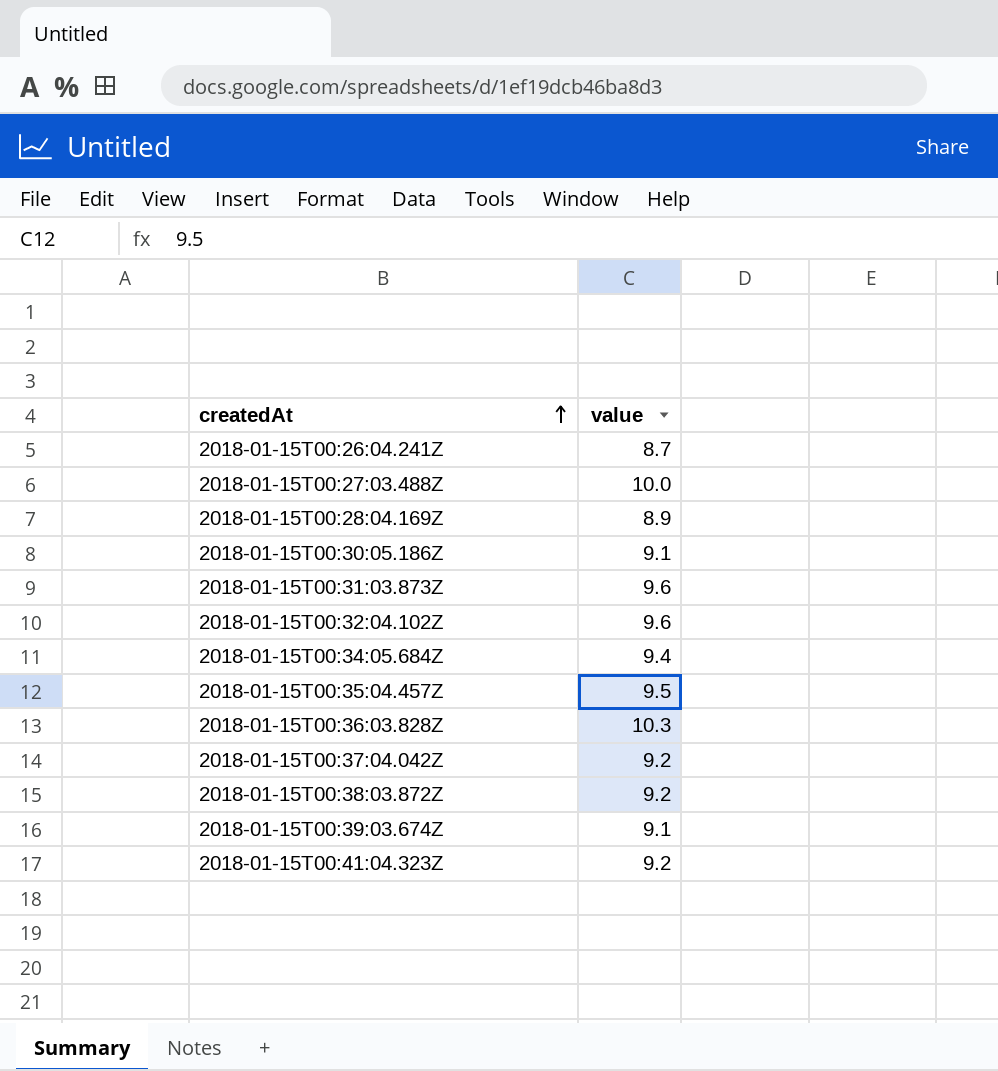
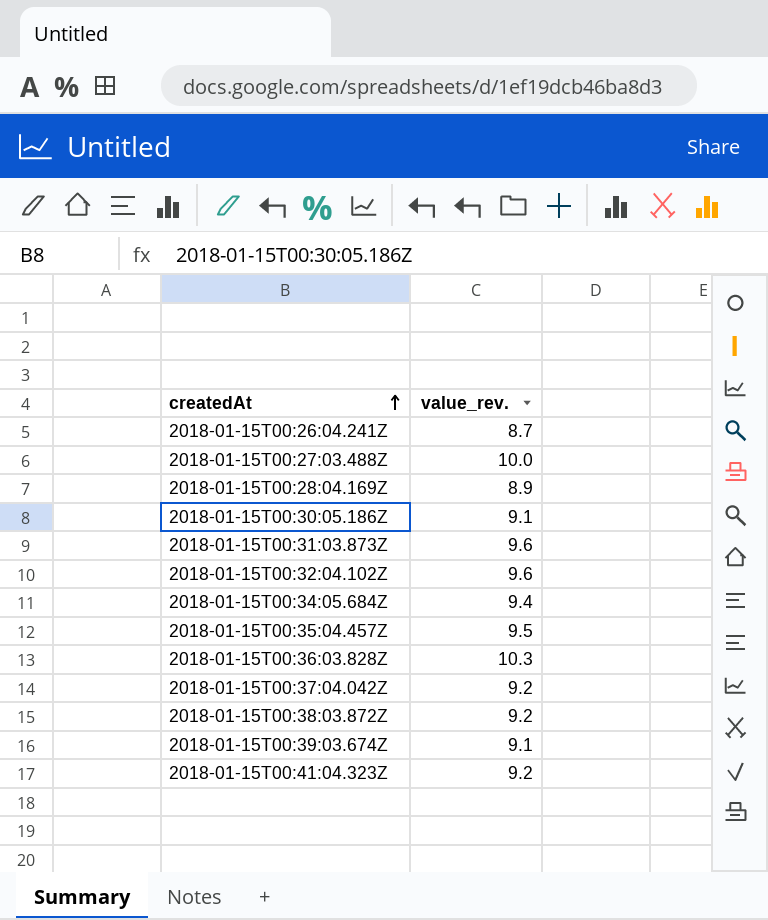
column name: value -> value_rev.

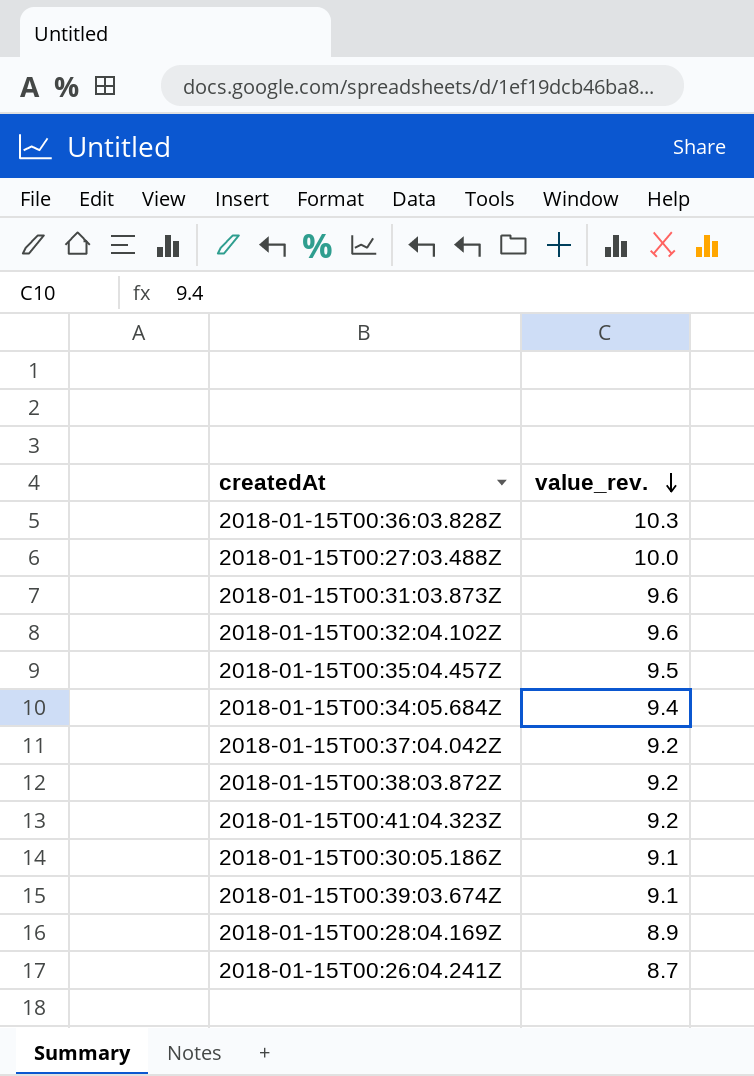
row order: createdAt ascending -> value_rev. descending

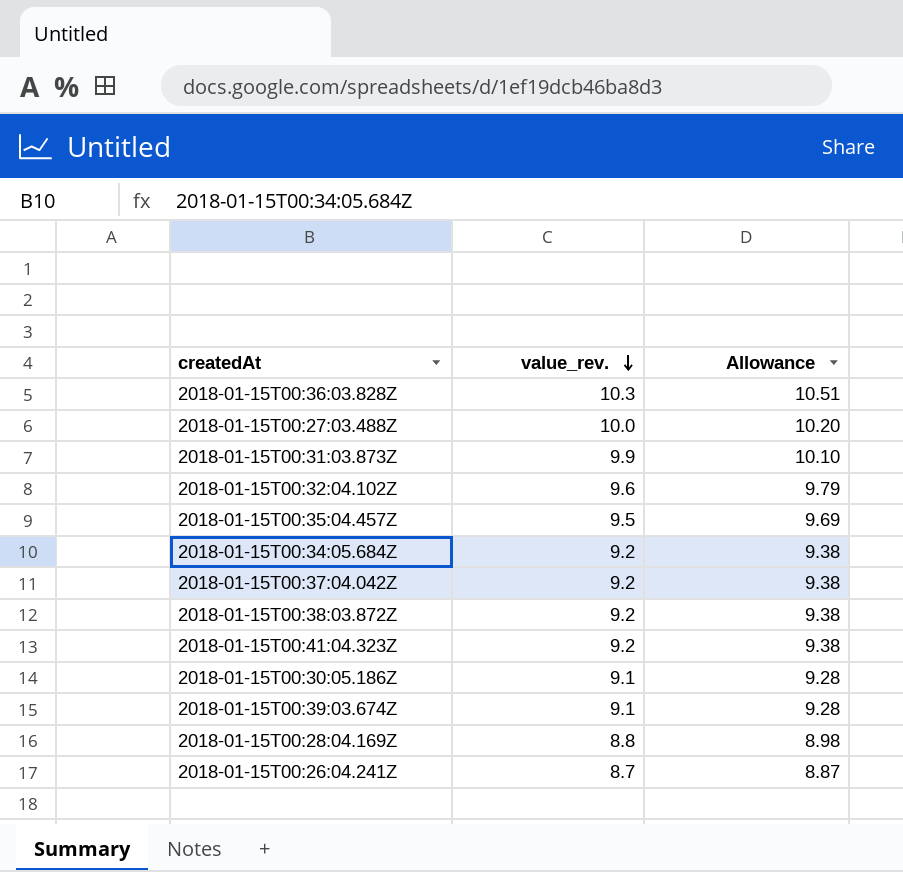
column Allowance | formula: none -> [value_rev.] * 1.02
2018-01-15T00:31:03.873Z | value_rev.: 9.6 -> 9.9
2018-01-15T00:34:05.684Z | value_rev.: 9.4 -> 9.2
2018-01-15T00:28:04.169Z | value_rev.: 8.9 -> 8.8

